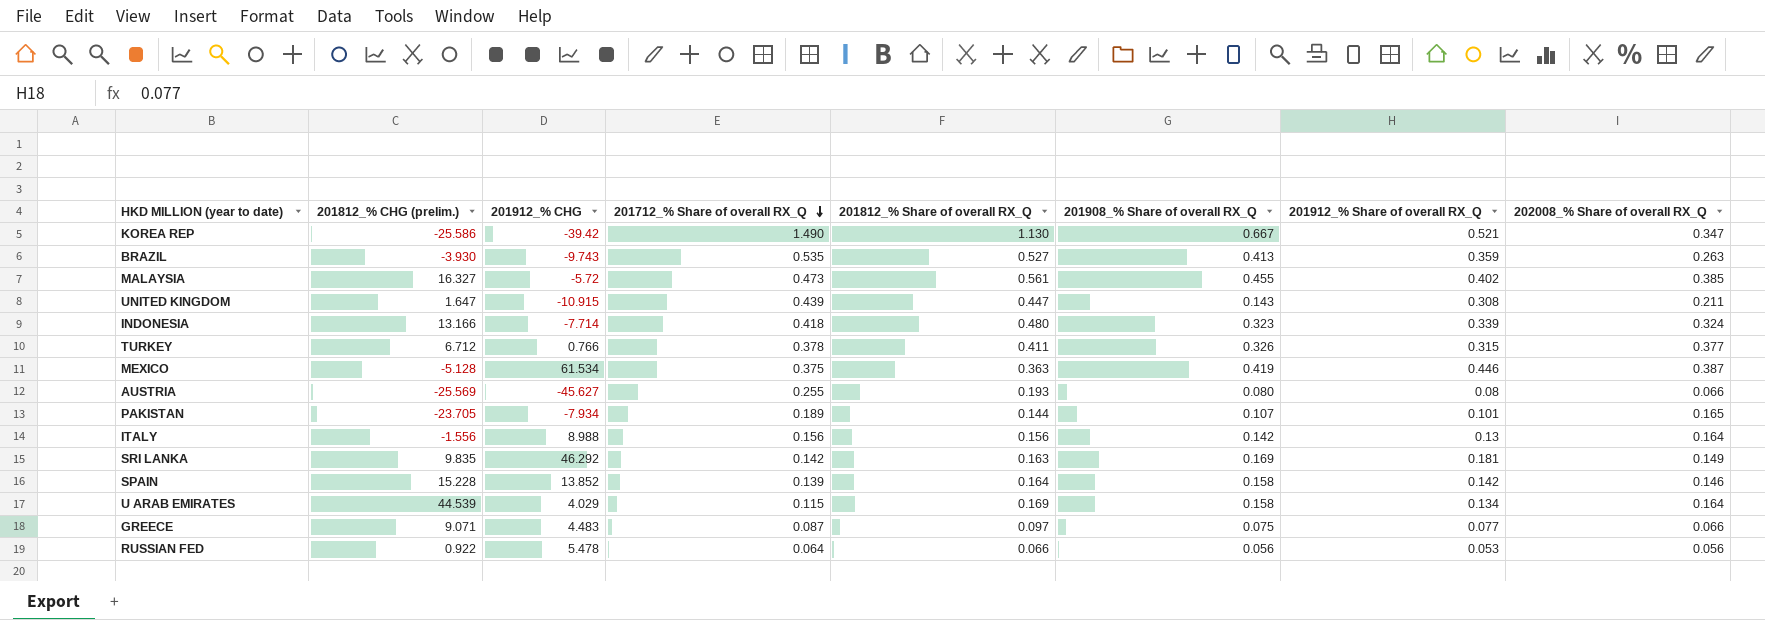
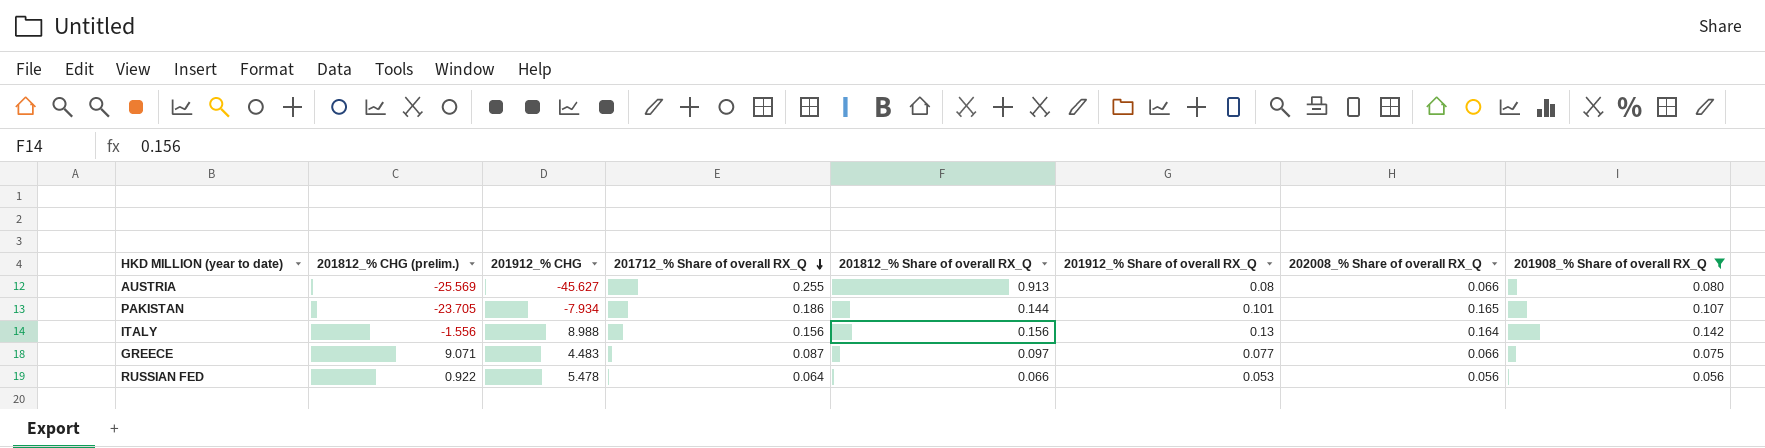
filter: none -> 201908_% Share of overall RX_Q <= 0.142
column 201908_% Share of overall RX_Q | position: 6 -> 8
AUSTRIA | 201812_% Share of overall RX_Q: 0.193 -> 0.913
PAKISTAN | 201712_% Share of overall RX_Q: 0.189 -> 0.186

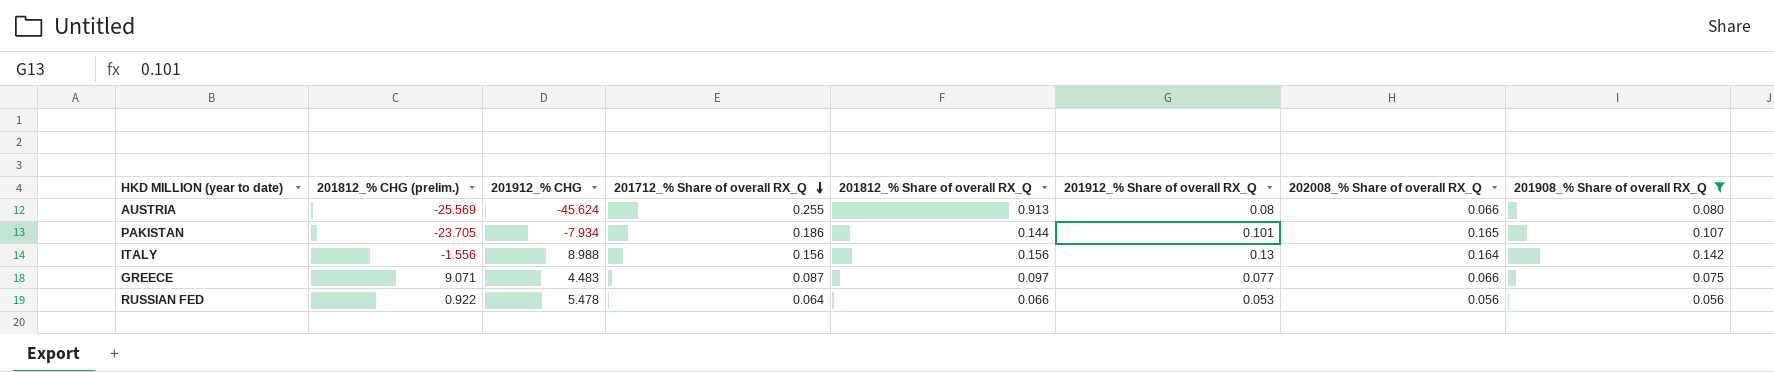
AUSTRIA | 201912_% CHG: -45.627 -> -45.624

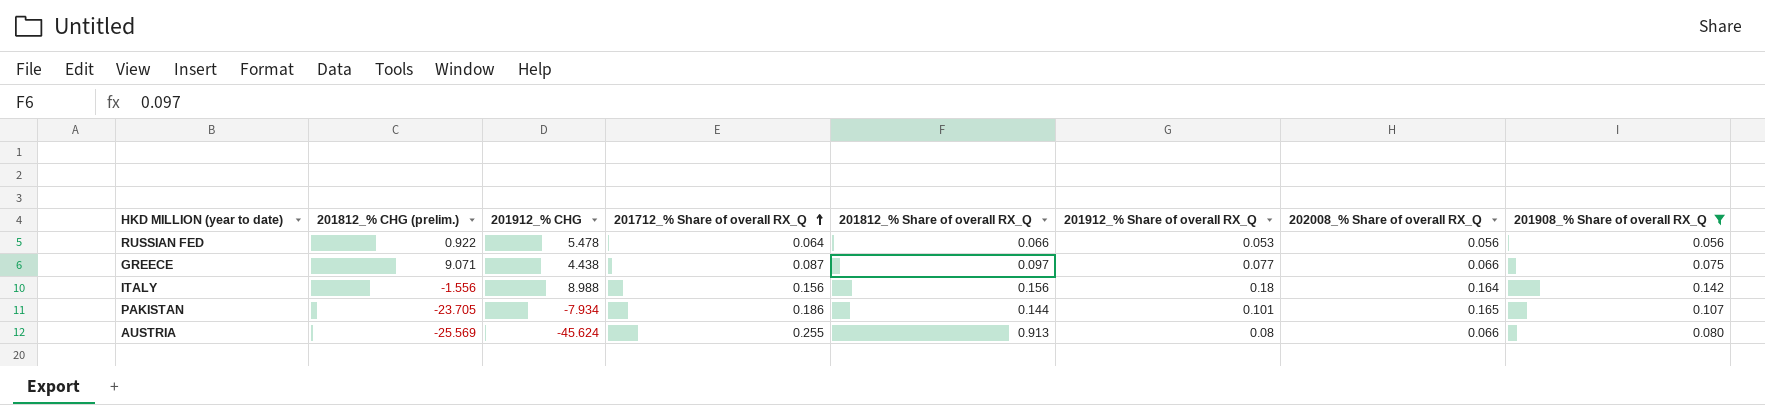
row order: 201712_% Share of overall RX_Q descending -> 201712_% Share of overall RX_Q ascending
GREECE | 201912_% CHG: 4.483 -> 4.438
ITALY | 201912_% Share of overall RX_Q: 0.13 -> 0.18

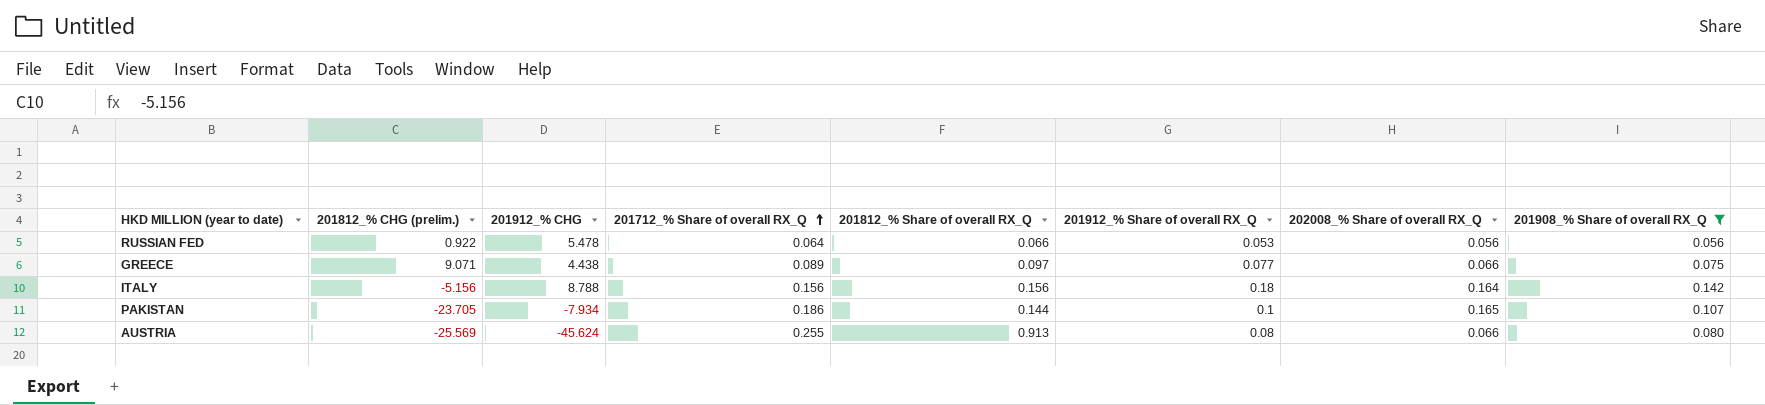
GREECE | 201712_% Share of overall RX_Q: 0.087 -> 0.089
ITALY | 201812_% CHG (prelim.): -1.556 -> -5.156
ITALY | 201912_% CHG: 8.988 -> 8.788
PAKISTAN | 201912_% Share of overall RX_Q: 0.101 -> 0.1

